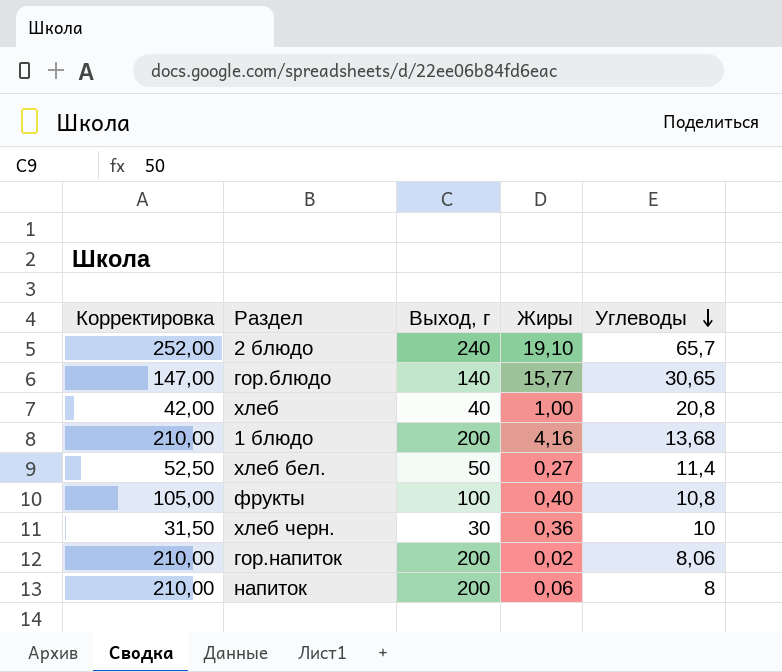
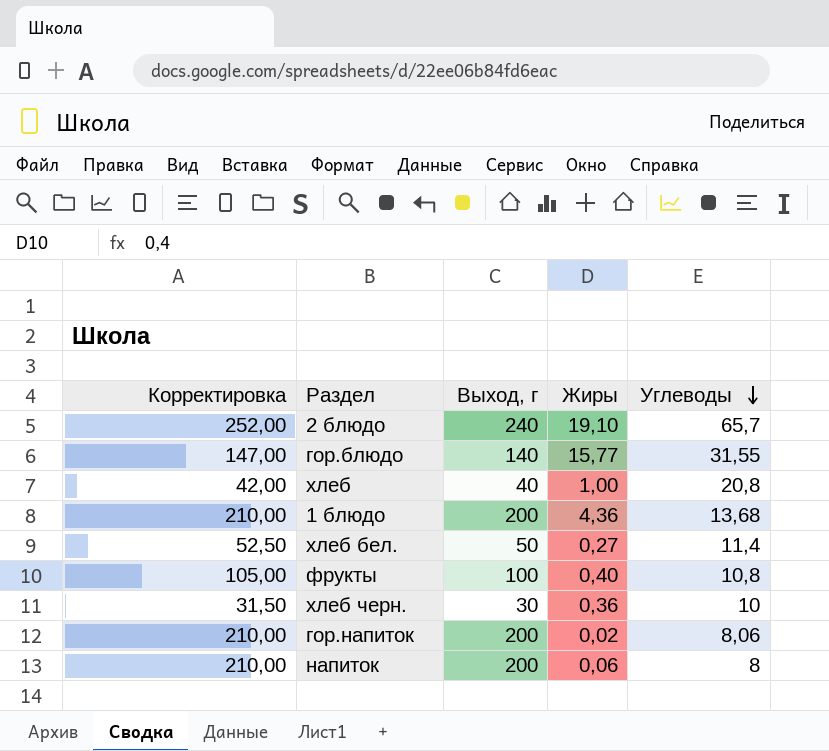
гор.блюдо | Углеводы: 30,65 -> 31,55
1 блюдо | Жиры: 4,16 -> 4,36

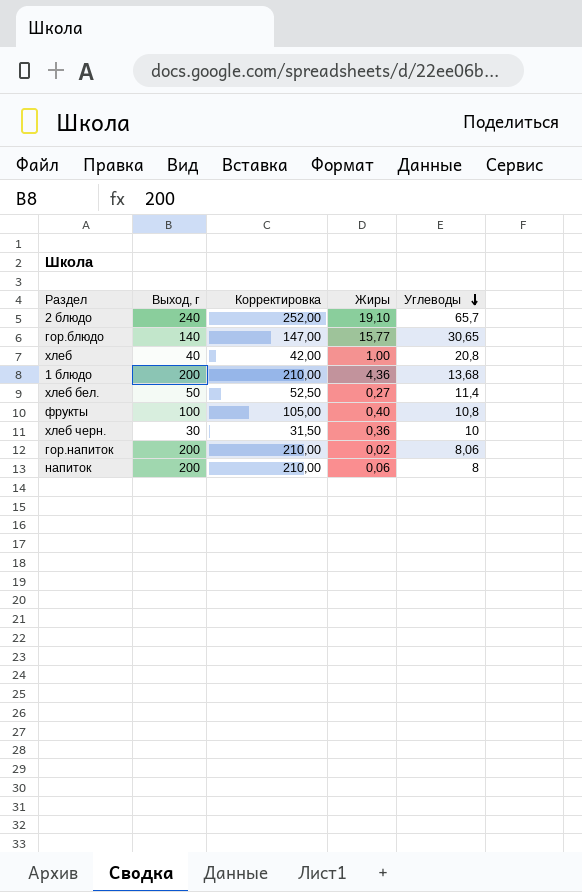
column Корректировка | position: 1 -> 3
гор.блюдо | Углеводы: 31,55 -> 30,65

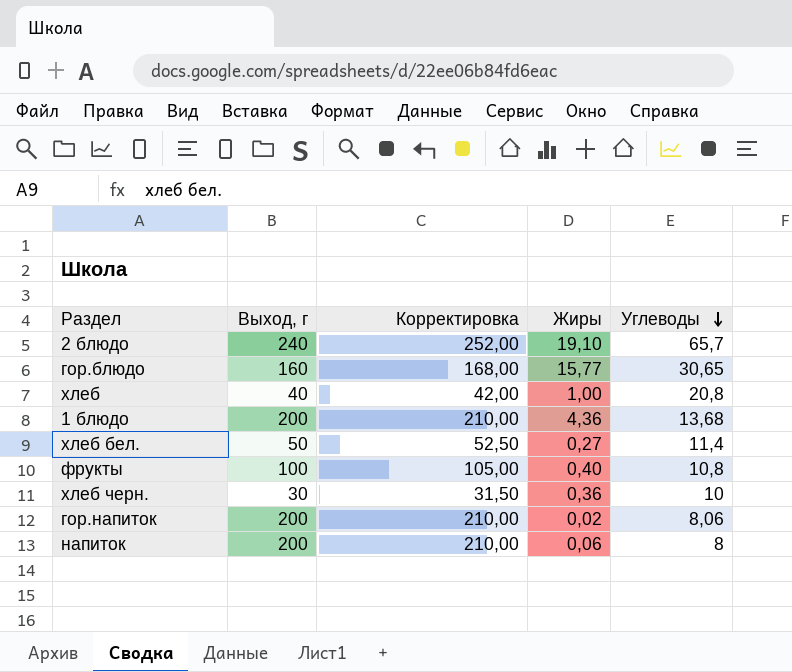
гор.блюдо | Выход, г: 140 -> 160
гор.блюдо | Корректировка: 147,00 -> 168,00

